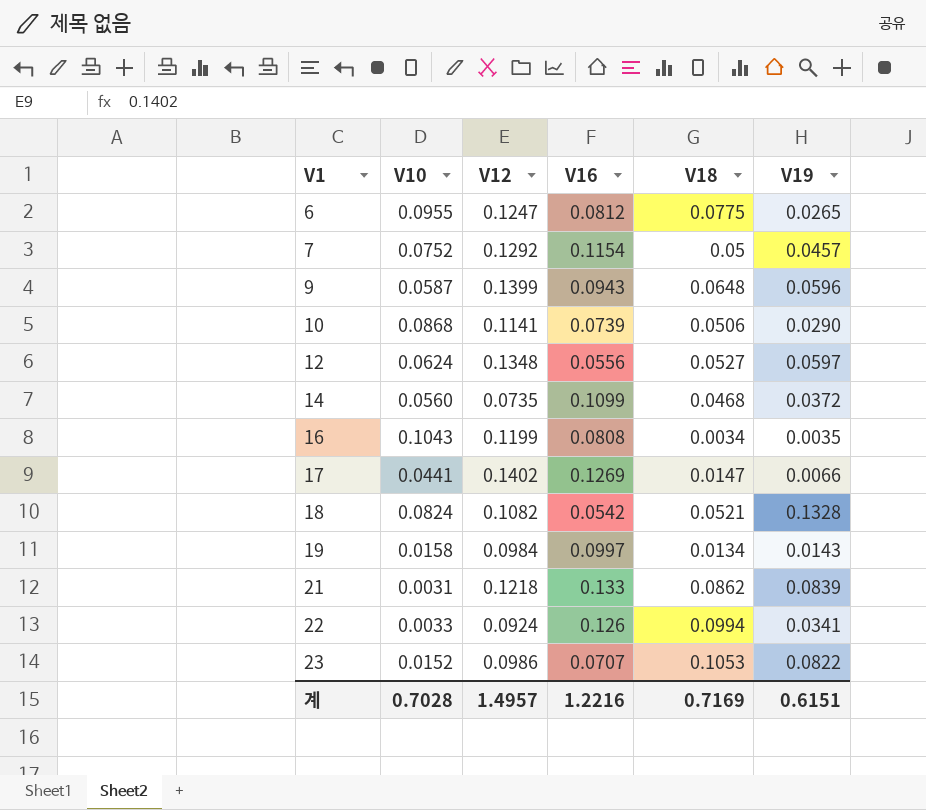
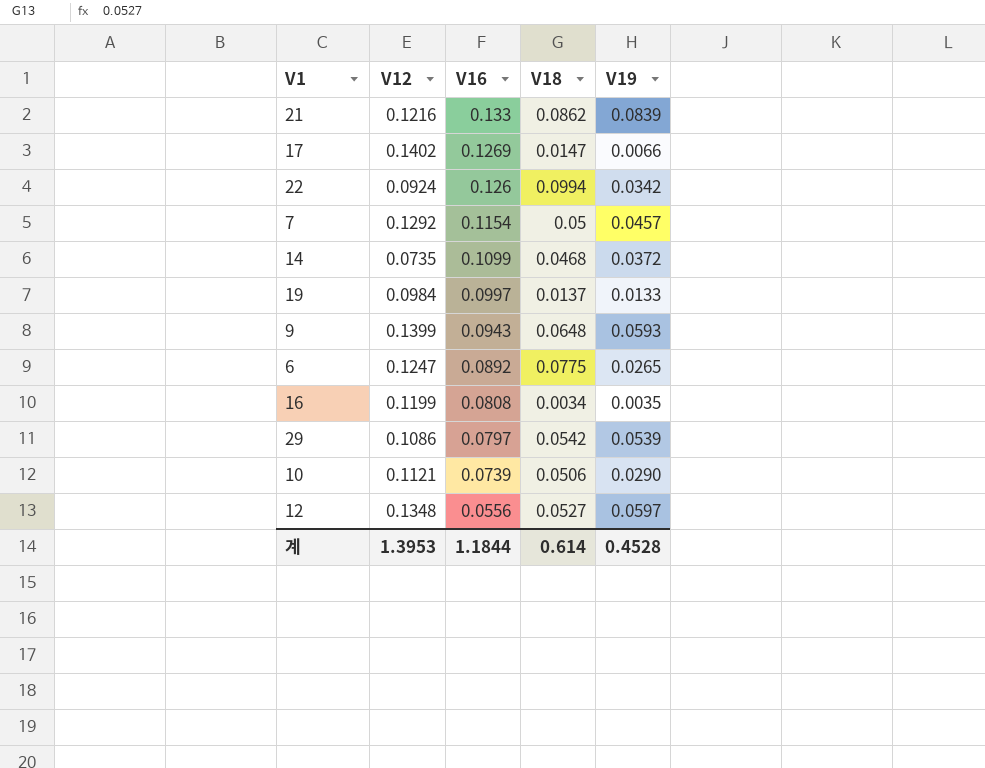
row order: V1 ascending -> V16 descending
column V10 | position: 2 -> none
row 18: 0.0824 | 0.1082 | 0.0542 | 0.0521 | 0.1328 -> none
row 23: 0.0152 | 0.0986 | 0.0707 | 0.1053 | 0.0822 -> none
21 | V12: 0.1218 -> 0.1216
22 | V19: 0.0341 -> 0.0342
19 | V18: 0.0134 -> 0.0137
19 | V19: 0.0143 -> 0.0133
9 | V19: 0.0596 -> 0.0593
6 | V16: 0.0812 -> 0.0892
row 29: none -> 0.1086 | 0.0797 | 0.0542 | 0.0539
10 | V12: 0.1141 -> 0.1121
계 | V12: 1.4957 -> 1.3953
계 | V16: 1.2216 -> 1.1844
계 | V18: 0.7169 -> 0.614
계 | V19: 0.6151 -> 0.4528

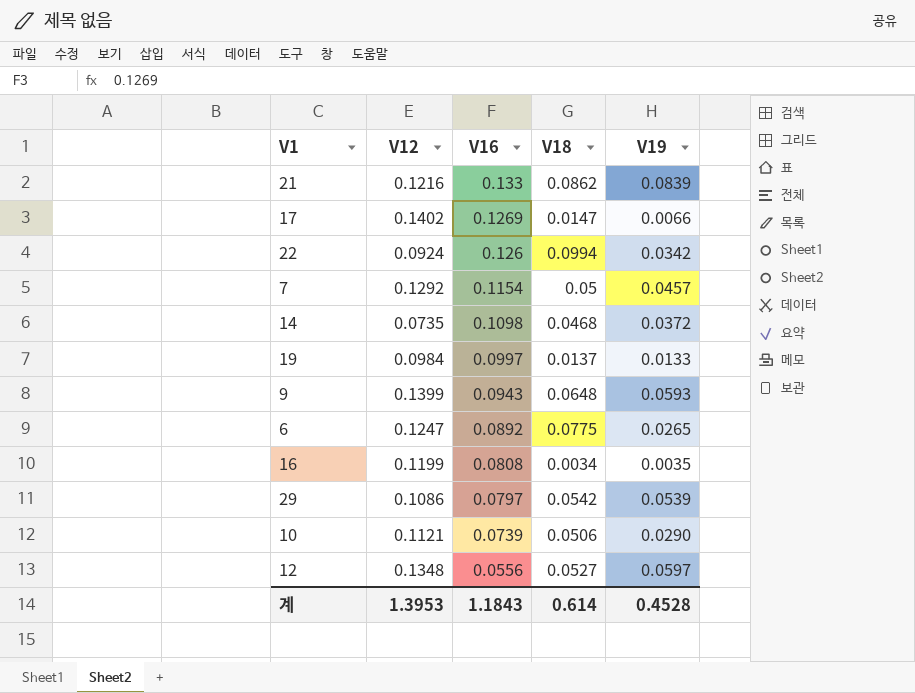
14 | V16: 0.1099 -> 0.1098
계 | V16: 1.1844 -> 1.1843

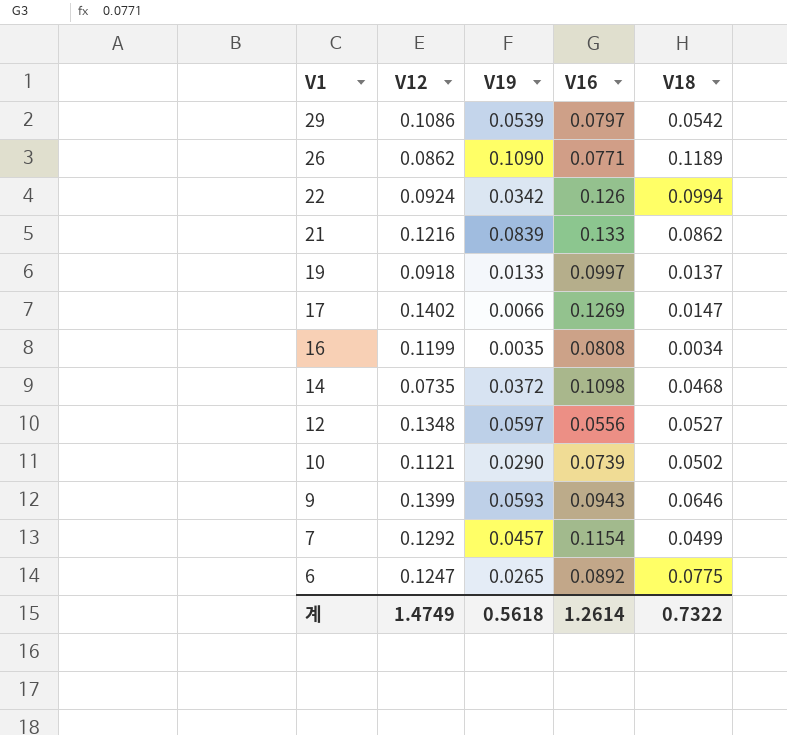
row order: V16 descending -> V1 descending
column V19 | position: 5 -> 3
row 26: none -> 0.0862 | 0.1090 | 0.0771 | 0.1189
19 | V12: 0.0984 -> 0.0918
10 | V18: 0.0506 -> 0.0502
9 | V18: 0.0648 -> 0.0646
7 | V18: 0.05 -> 0.0499
계 | V12: 1.3953 -> 1.4749
계 | V19: 0.4528 -> 0.5618
계 | V16: 1.1843 -> 1.2614
계 | V18: 0.614 -> 0.7322

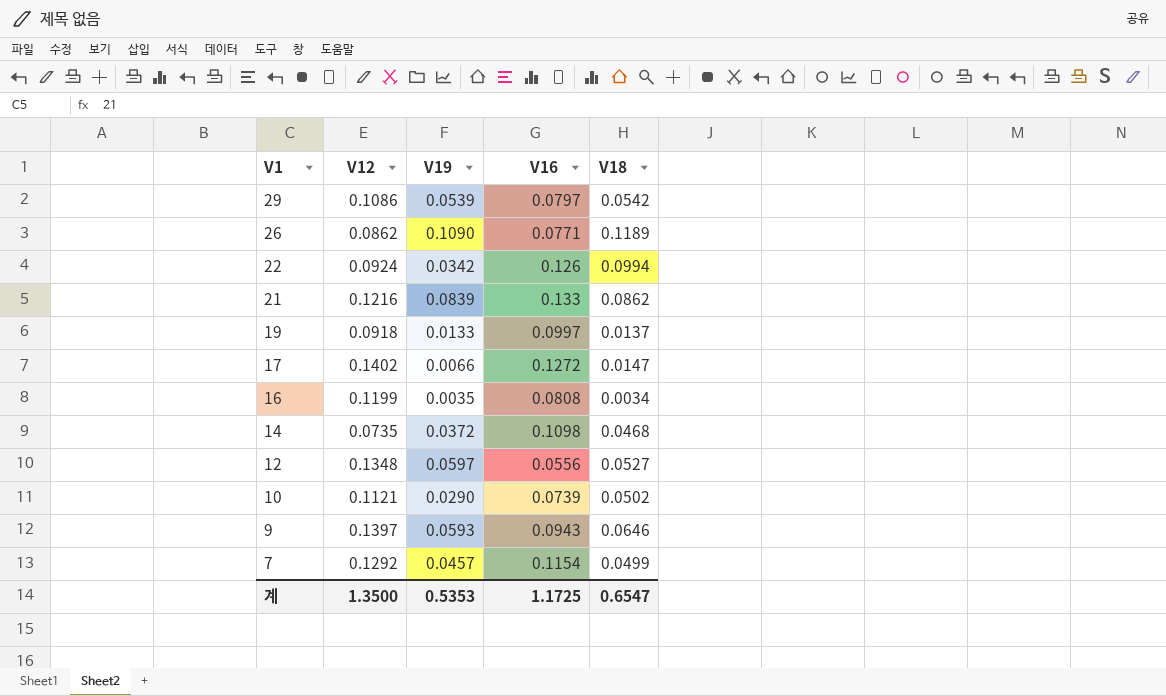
row 6: 0.1247 | 0.0265 | 0.0892 | 0.0775 -> none
17 | V16: 0.1269 -> 0.1272
9 | V12: 0.1399 -> 0.1397
계 | V12: 1.4749 -> 1.3500
계 | V19: 0.5618 -> 0.5353
계 | V16: 1.2614 -> 1.1725
계 | V18: 0.7322 -> 0.6547

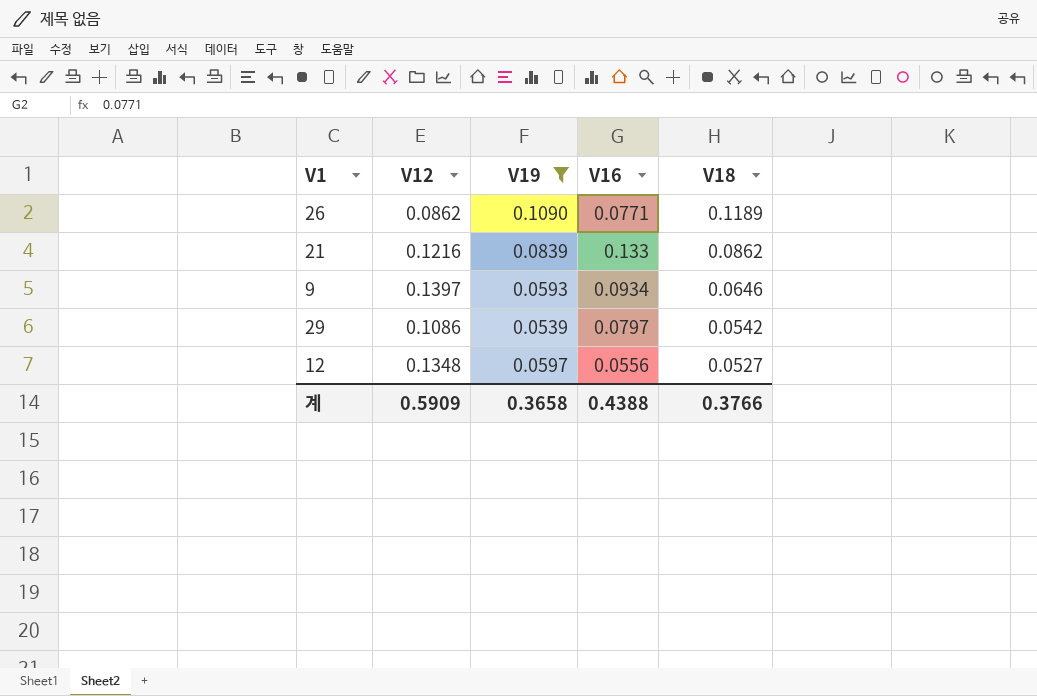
filter: none -> V19 >= 0.0539
row order: V1 descending -> V18 descending
9 | V16: 0.0943 -> 0.0934
계 | V12: 1.3500 -> 0.5909
계 | V19: 0.5353 -> 0.3658
계 | V16: 1.1725 -> 0.4388
계 | V18: 0.6547 -> 0.3766

